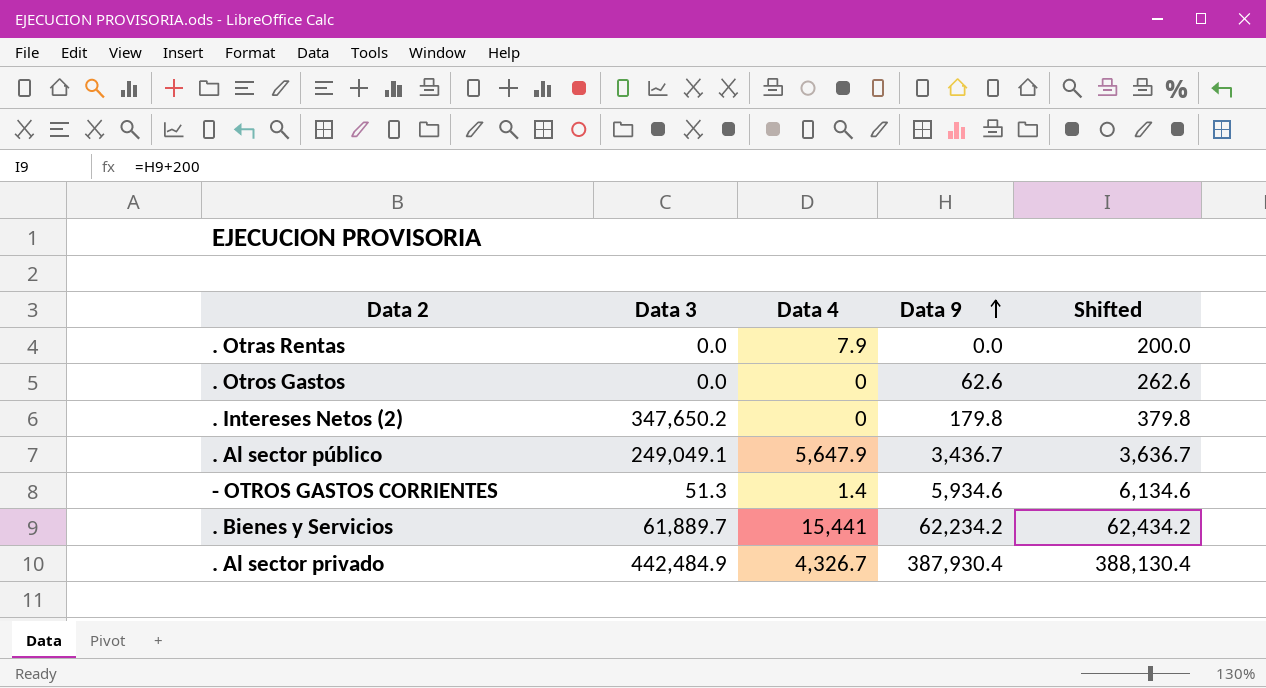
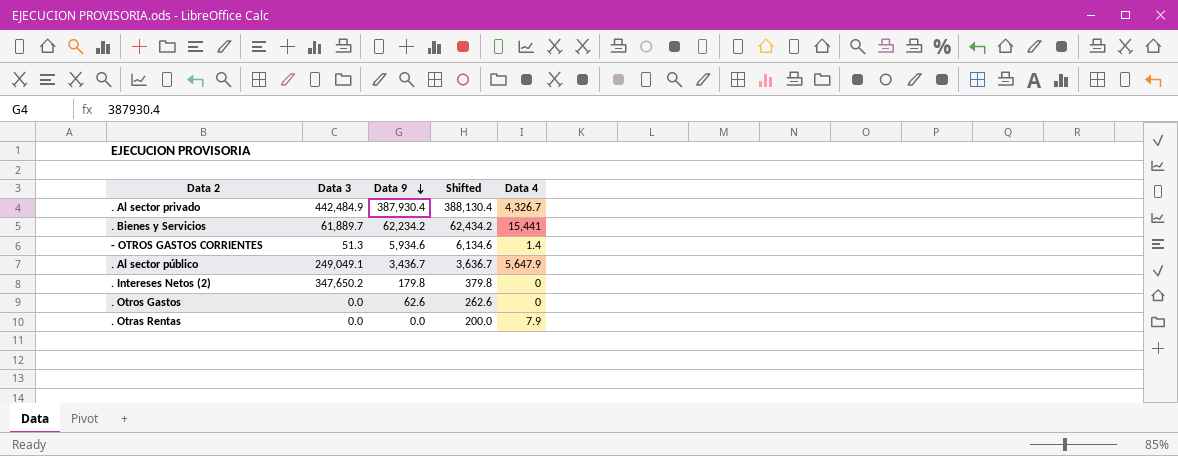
row order: Data 9 ascending -> Data 9 descending
column Data 4 | position: 3 -> 5

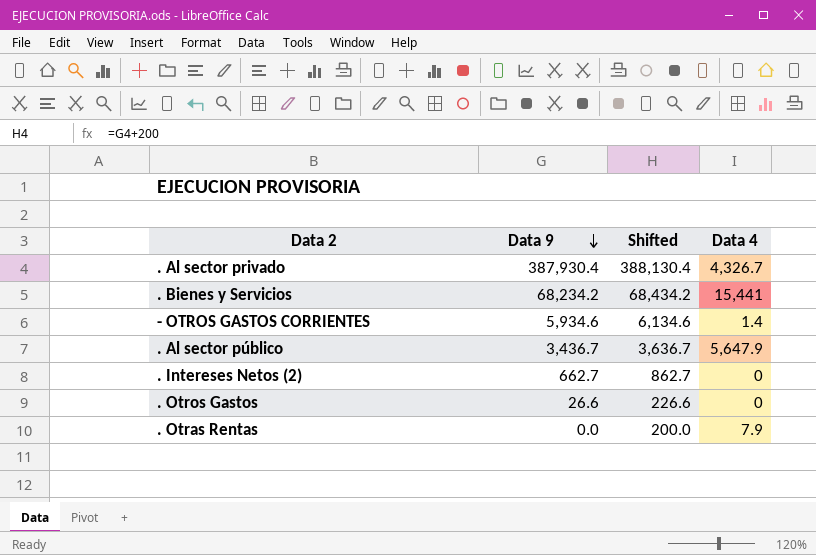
column Data 3 | position: 2 -> none
. Bienes y Servicios | Data 9: 62,234.2 -> 68,234.2
. Bienes y Servicios | Shifted: 62,434.2 -> 68,434.2
. Intereses Netos (2) | Data 9: 179.8 -> 662.7
. Intereses Netos (2) | Shifted: 379.8 -> 862.7
. Otros Gastos | Data 9: 62.6 -> 26.6
. Otros Gastos | Shifted: 262.6 -> 226.6

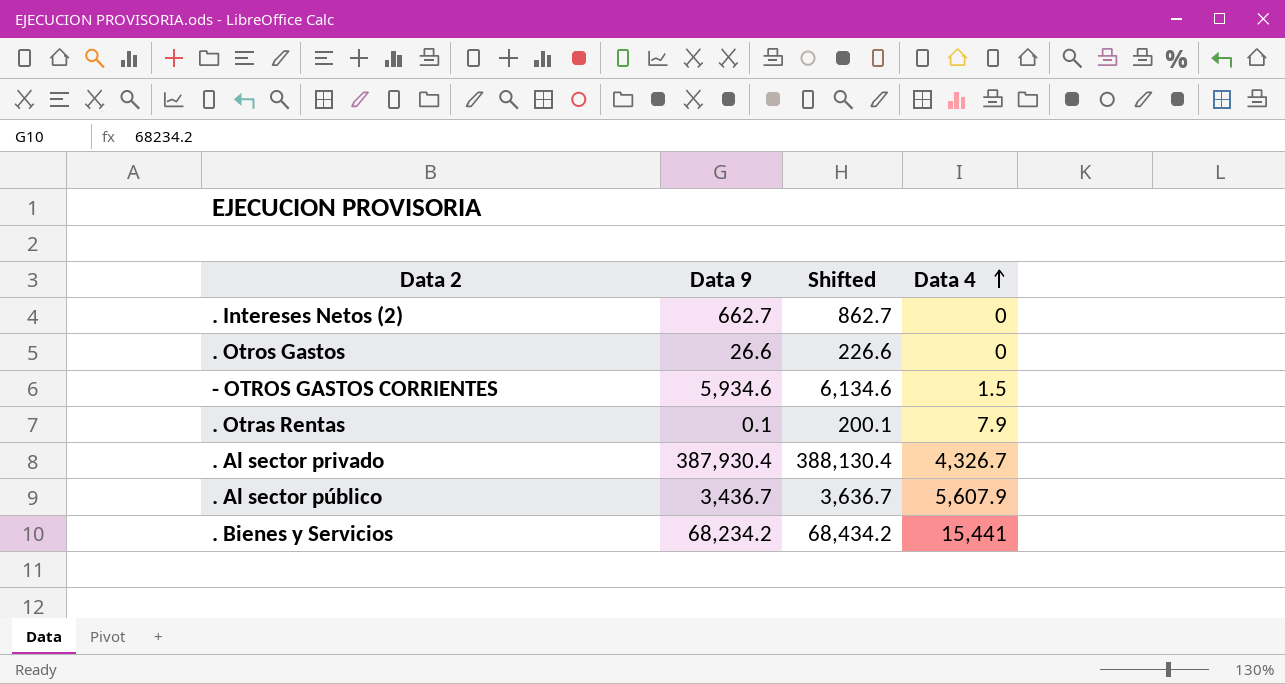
row order: Data 9 descending -> Data 4 ascending
- OTROS GASTOS CORRIENTES | Data 4: 1.4 -> 1.5
. Otras Rentas | Data 9: 0.0 -> 0.1
. Otras Rentas | Shifted: 200.0 -> 200.1
. Al sector público | Data 4: 5,647.9 -> 5,607.9

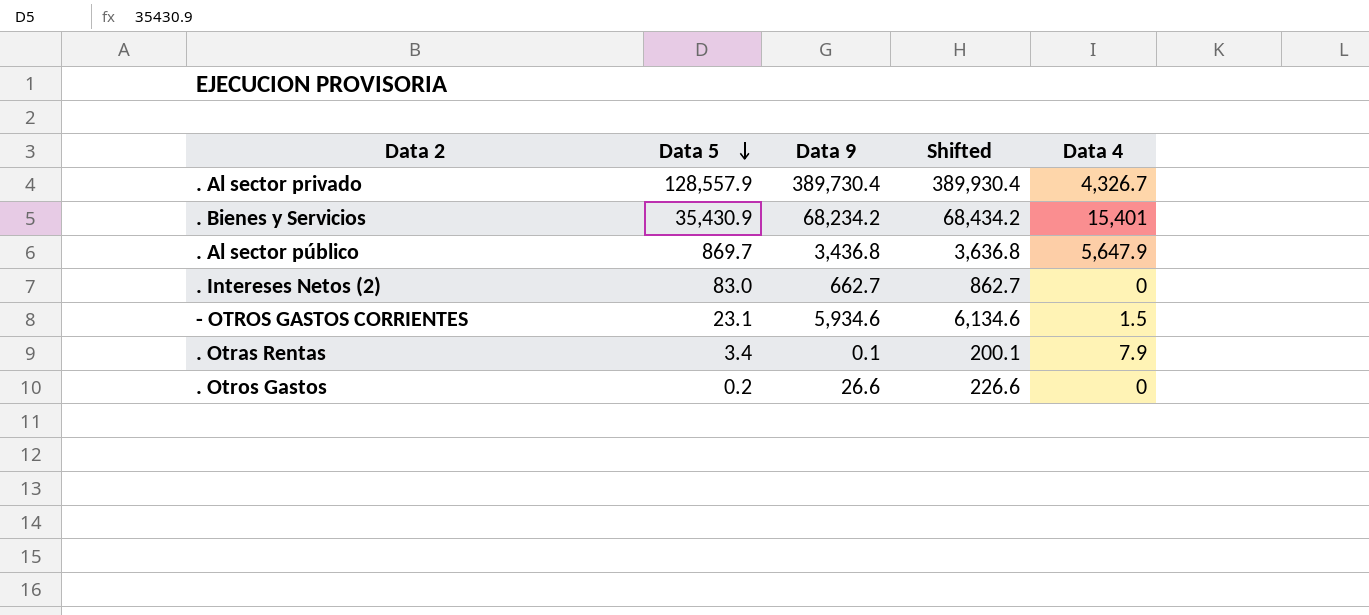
row order: Data 4 ascending -> Data 5 descending
column Data 5 | position: none -> 2
. Al sector privado | Data 9: 387,930.4 -> 389,730.4
. Al sector privado | Shifted: 388,130.4 -> 389,930.4
. Bienes y Servicios | Data 4: 15,441 -> 15,401
. Al sector público | Data 9: 3,436.7 -> 3,436.8
. Al sector público | Shifted: 3,636.7 -> 3,636.8
. Al sector público | Data 4: 5,607.9 -> 5,647.9

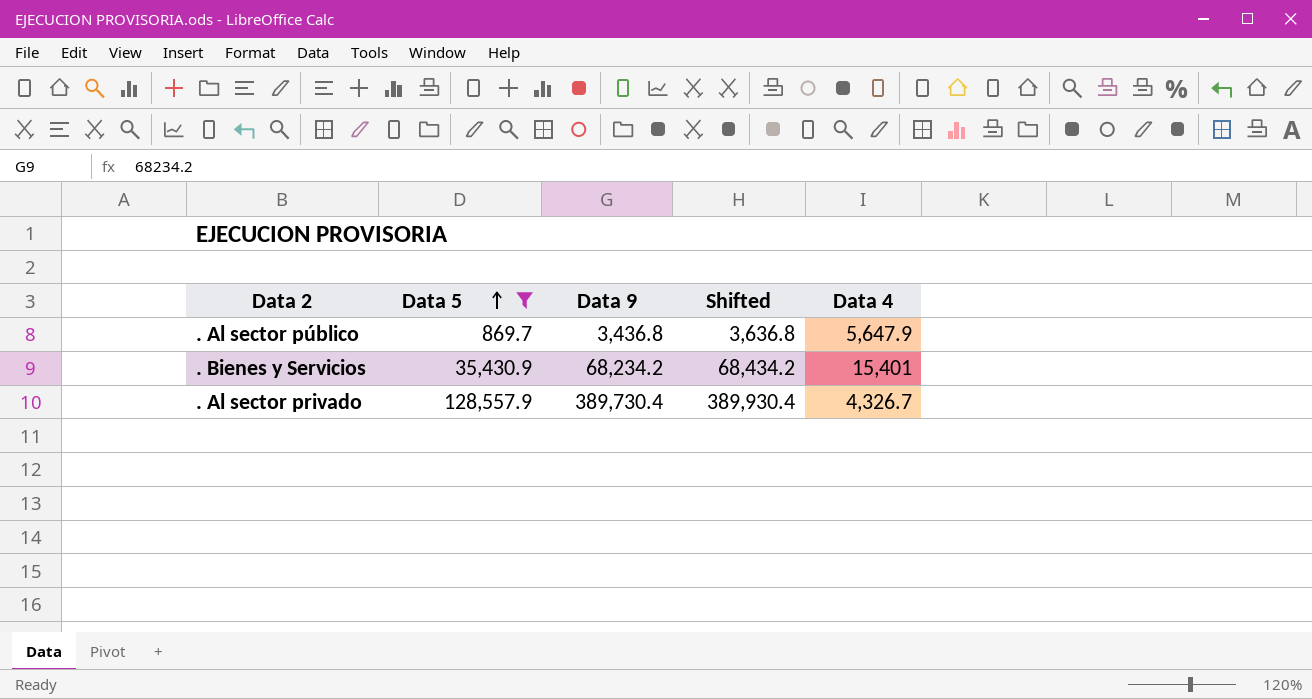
filter: none -> Data 5 >= 869.7
row order: Data 5 descending -> Data 5 ascending

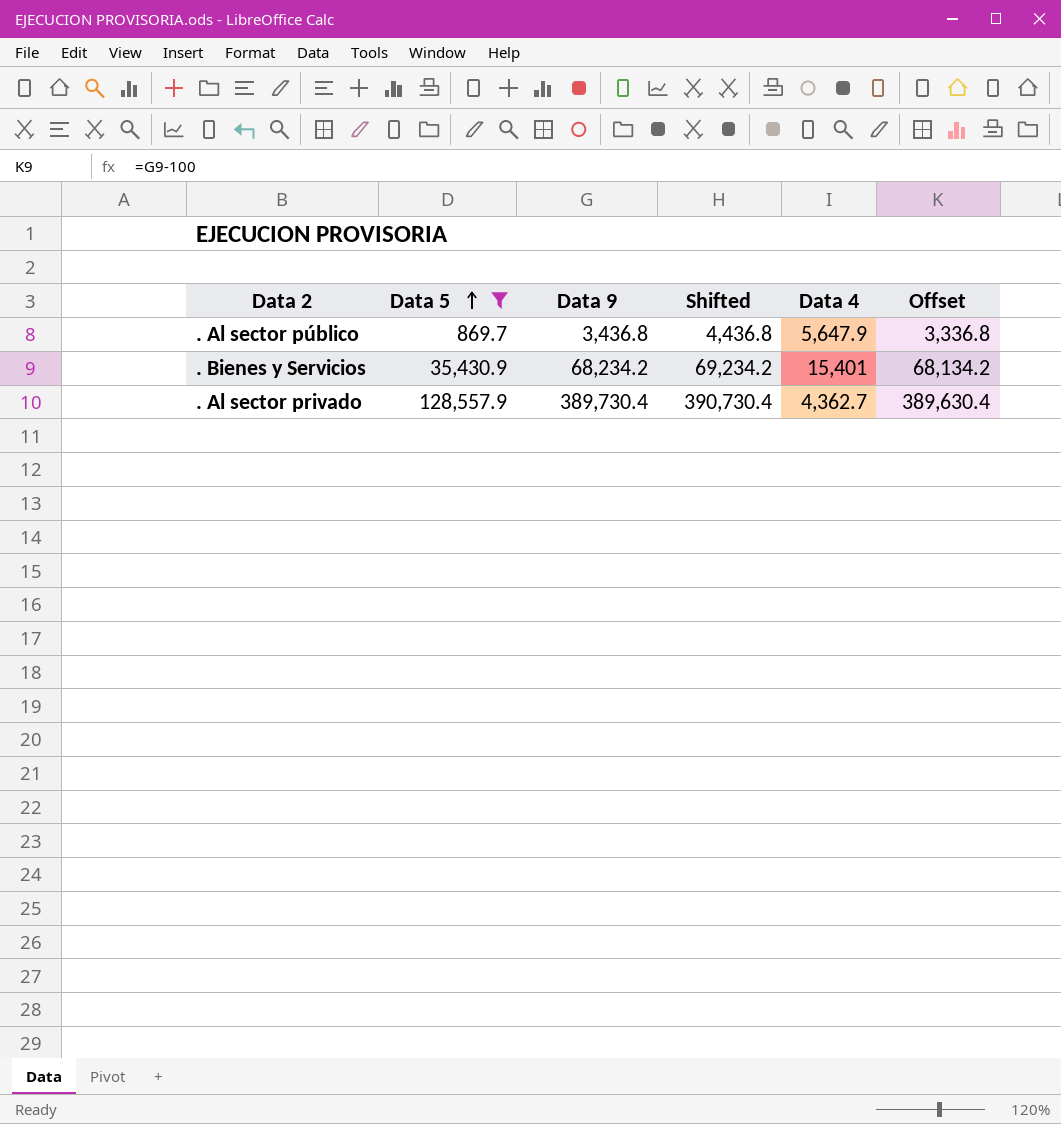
column Shifted | formula: [Data 9] + 200 -> [Data 9] + 1000
column Offset | formula: none -> [Data 9] - 100
. Al sector privado | Data 4: 4,326.7 -> 4,362.7

